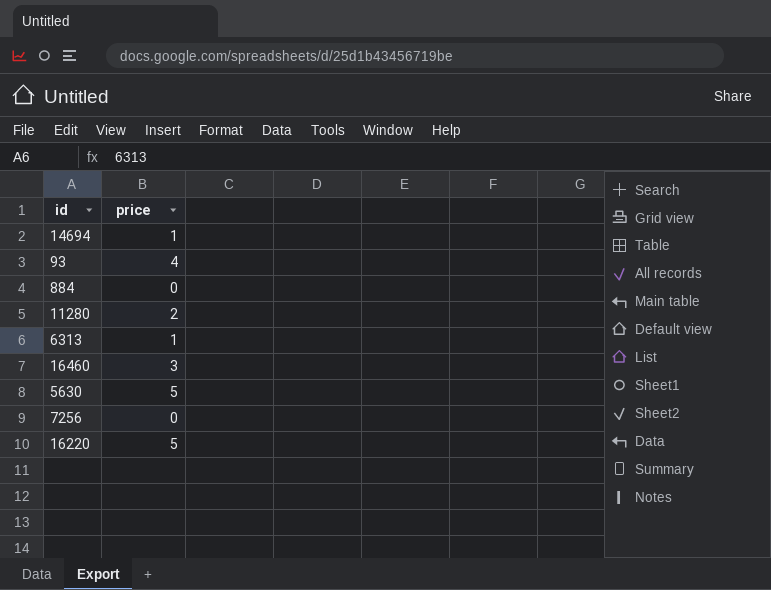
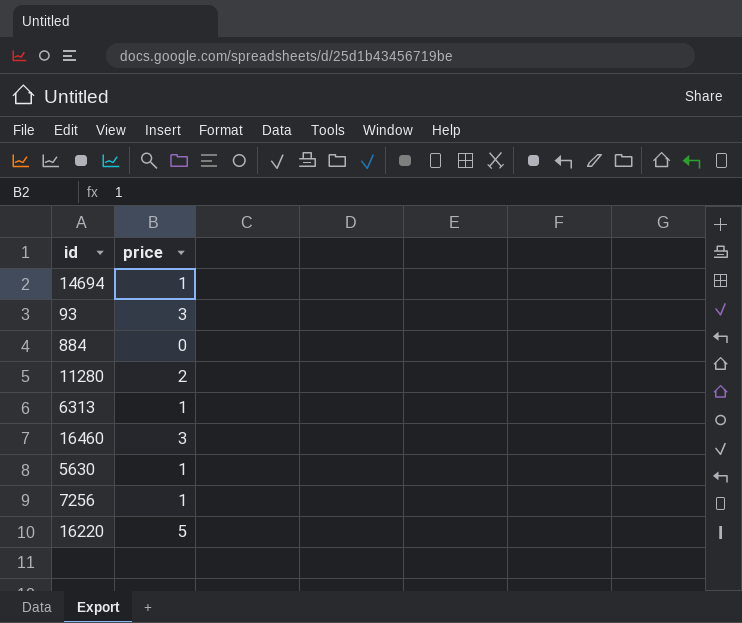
93 | price: 4 -> 3
5630 | price: 5 -> 1
7256 | price: 0 -> 1

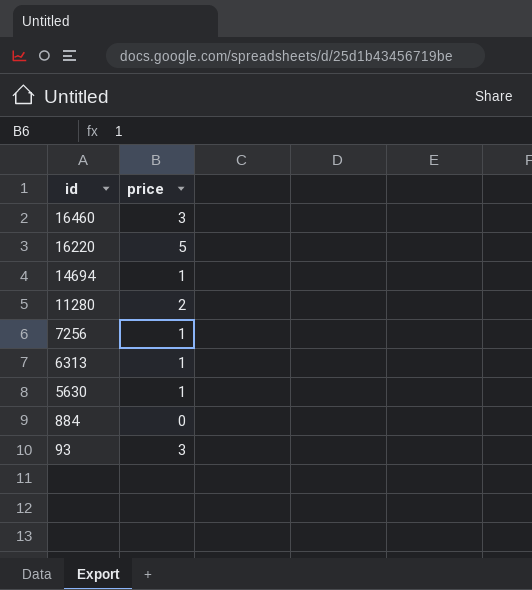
row order: none -> id descending

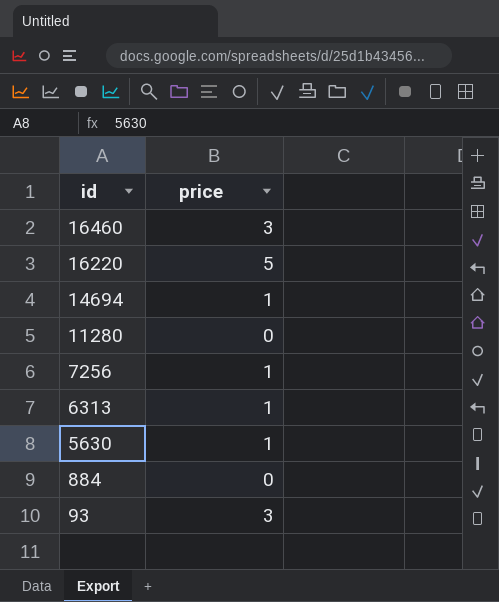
11280 | price: 2 -> 0

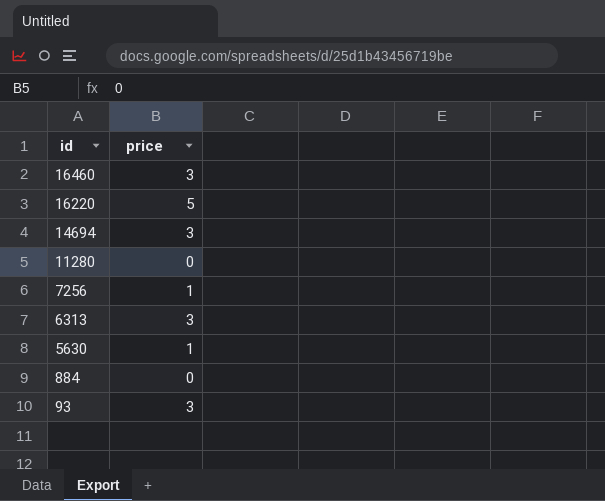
14694 | price: 1 -> 3
6313 | price: 1 -> 3

